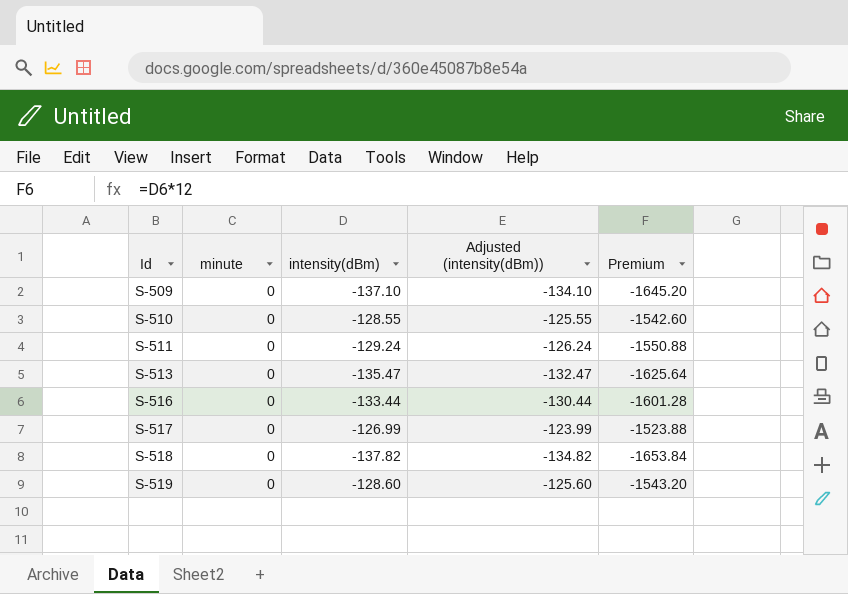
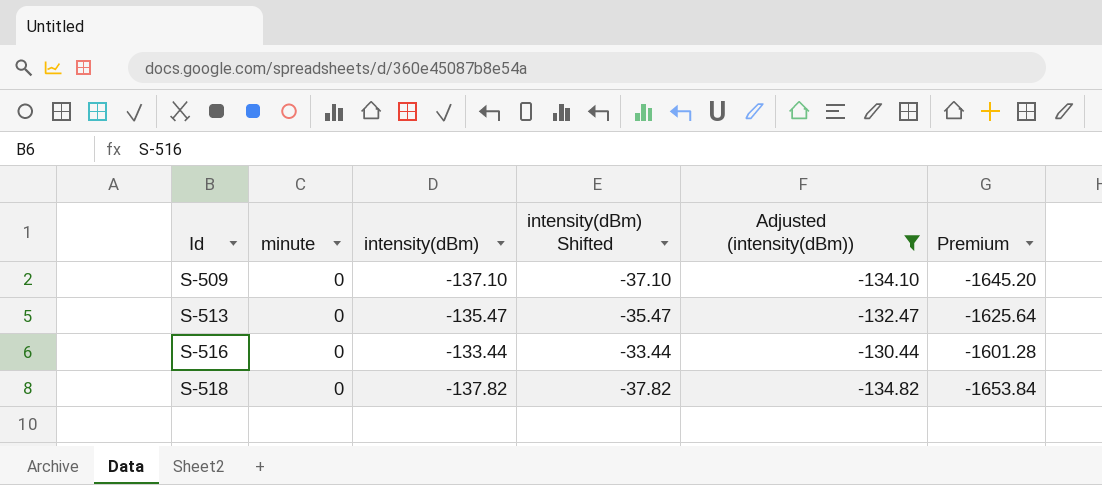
filter: none -> Adjusted (intensity(dBm)) <= -130.44
column intensity(dBm) Shifted | formula: none -> [intensity(dBm)] + 100

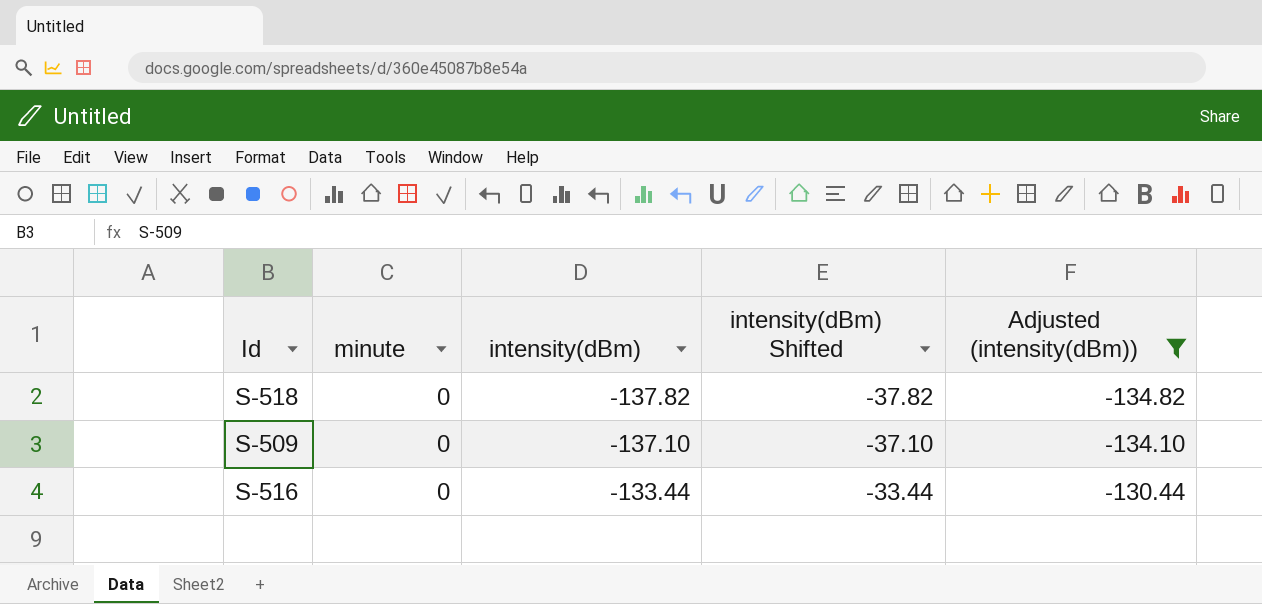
row order: Id ascending -> intensity(dBm) ascending
column Premium | formula: [intensity(dBm)] * 12 -> none
row S-513: 0 | -135.47 | -35.47 | -132.47 | -1625.64 -> none

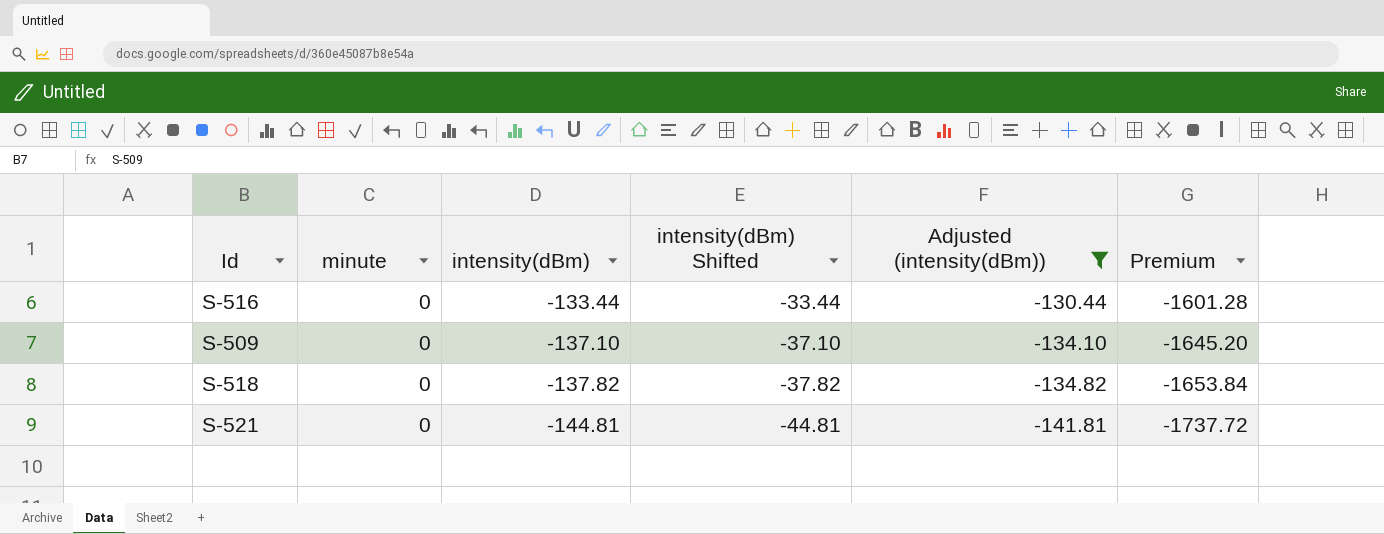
row order: intensity(dBm) ascending -> intensity(dBm) descending
column Premium | formula: none -> [intensity(dBm)] * 12
row S-521: none -> 0 | -144.81 | -44.81 | -141.81 | -1737.72

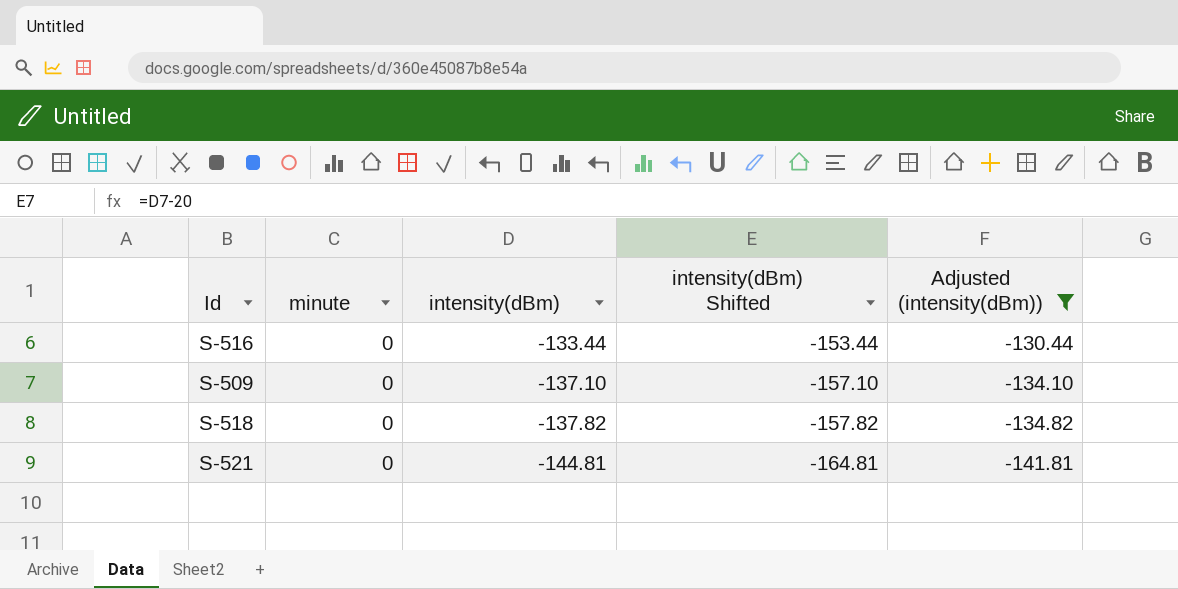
column Premium | formula: [intensity(dBm)] * 12 -> none
column intensity(dBm) Shifted | formula: [intensity(dBm)] + 100 -> [intensity(dBm)] - 20

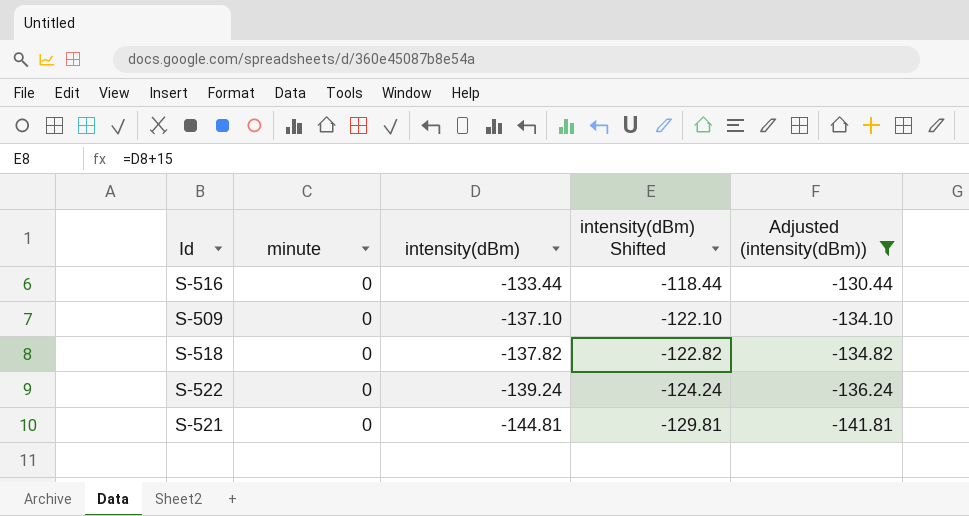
column intensity(dBm) Shifted | formula: [intensity(dBm)] - 20 -> [intensity(dBm)] + 15
row S-522: none -> 0 | -139.24 | -124.24 | -136.24

